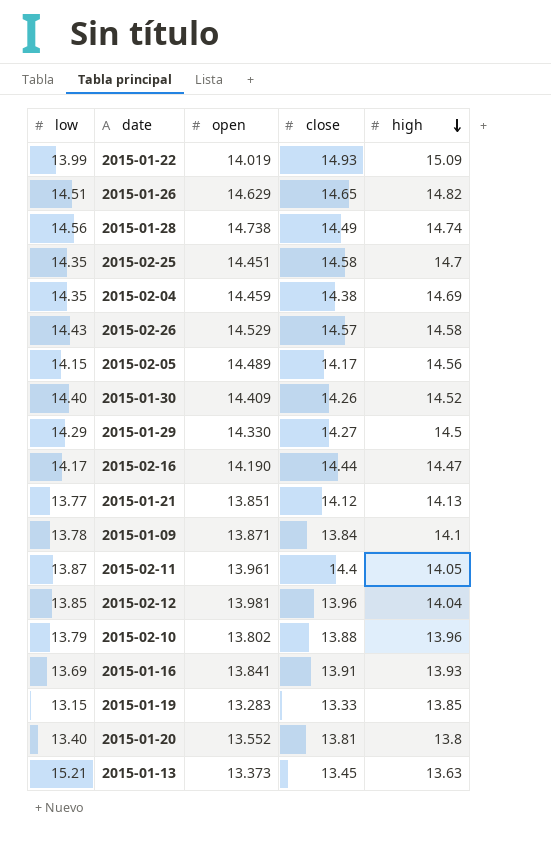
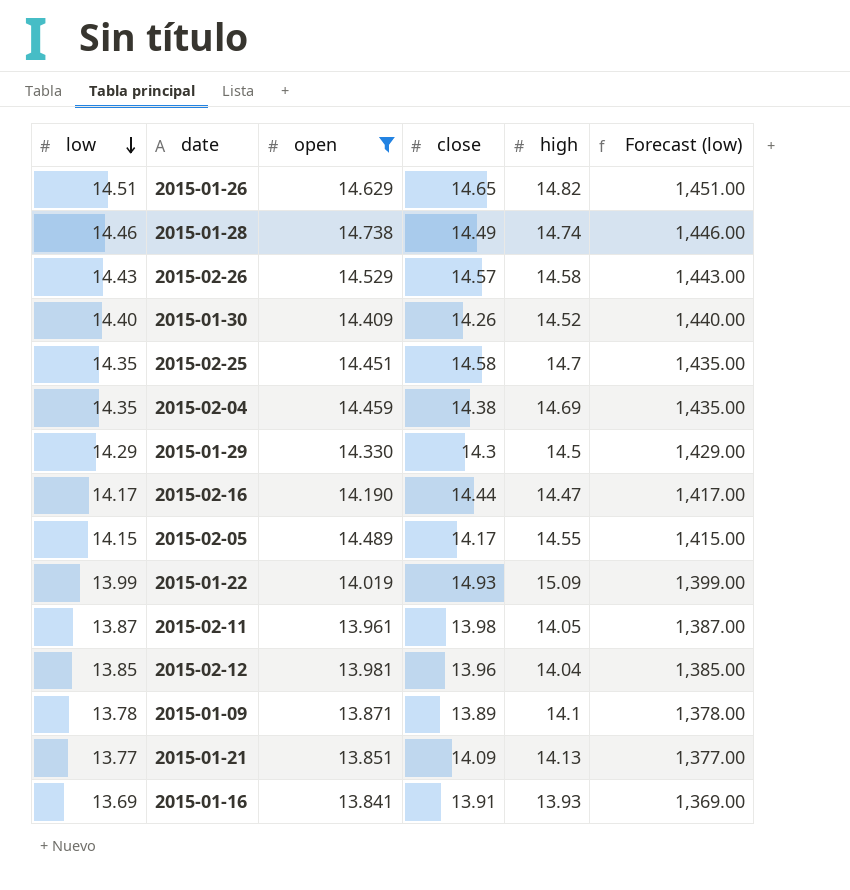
filter: none -> open >= 13.841
row order: high descending -> low descending
column Forecast (low) | formula: none -> [low] * 100
2015-01-28 | low: 14.56 -> 14.46
2015-01-29 | close: 14.27 -> 14.3
2015-02-05 | high: 14.56 -> 14.55
2015-02-11 | close: 14.4 -> 13.98
2015-01-09 | close: 13.84 -> 13.89
2015-01-21 | close: 14.12 -> 14.09

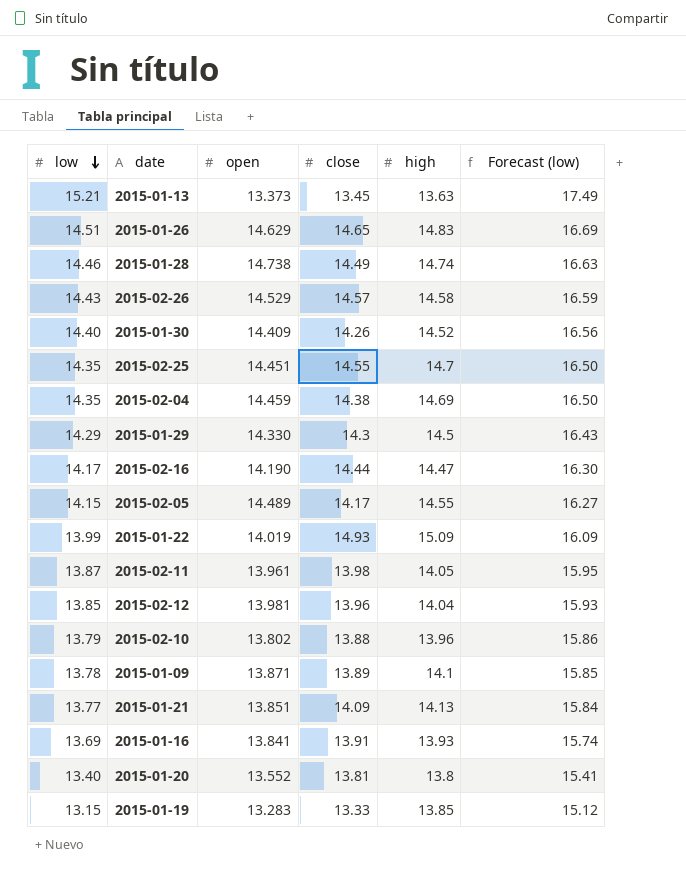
filter: open >= 13.841 -> none
column Forecast (low) | formula: [low] * 100 -> [low] * 1.15
2015-01-26 | high: 14.82 -> 14.83
2015-02-25 | close: 14.58 -> 14.55

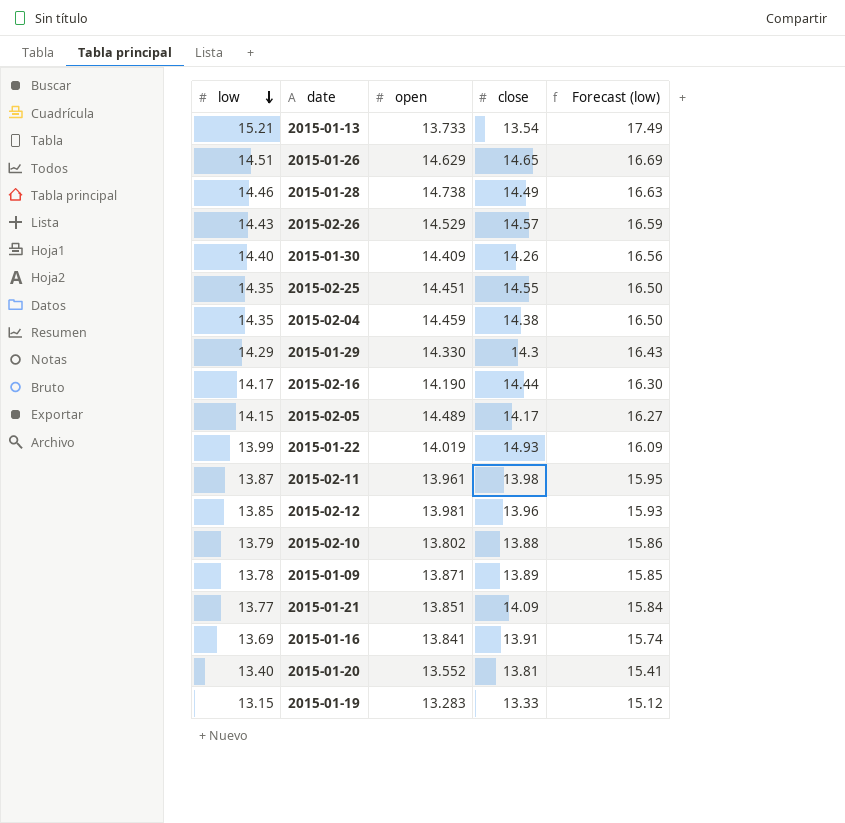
column high | position: 5 -> none
2015-01-13 | open: 13.373 -> 13.733
2015-01-13 | close: 13.45 -> 13.54

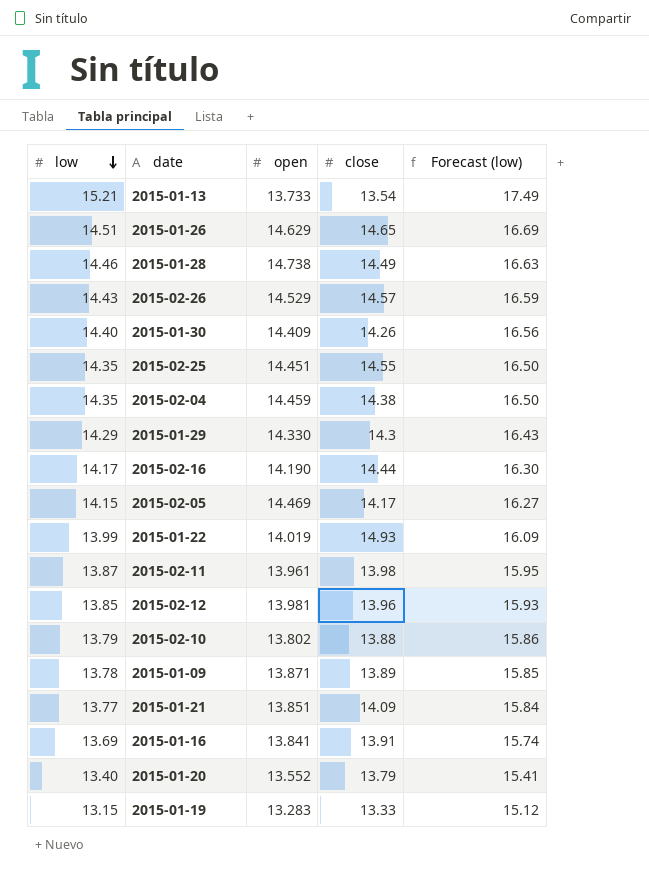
2015-02-05 | open: 14.489 -> 14.469
2015-01-20 | close: 13.81 -> 13.79

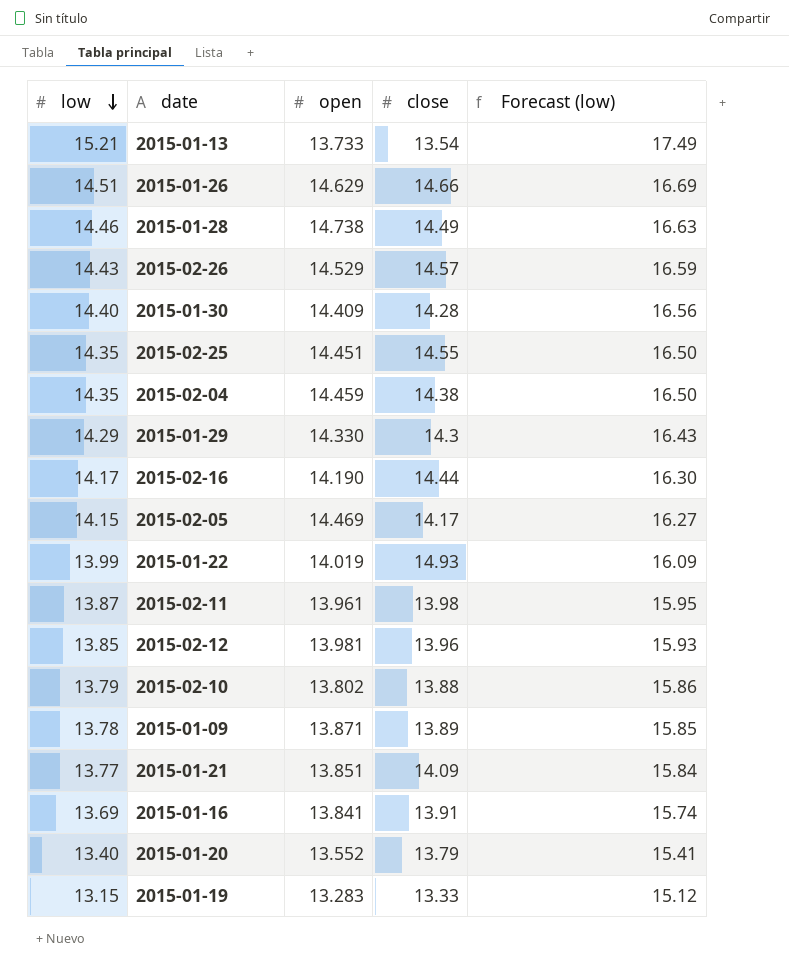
2015-01-26 | close: 14.65 -> 14.66
2015-01-30 | close: 14.26 -> 14.28

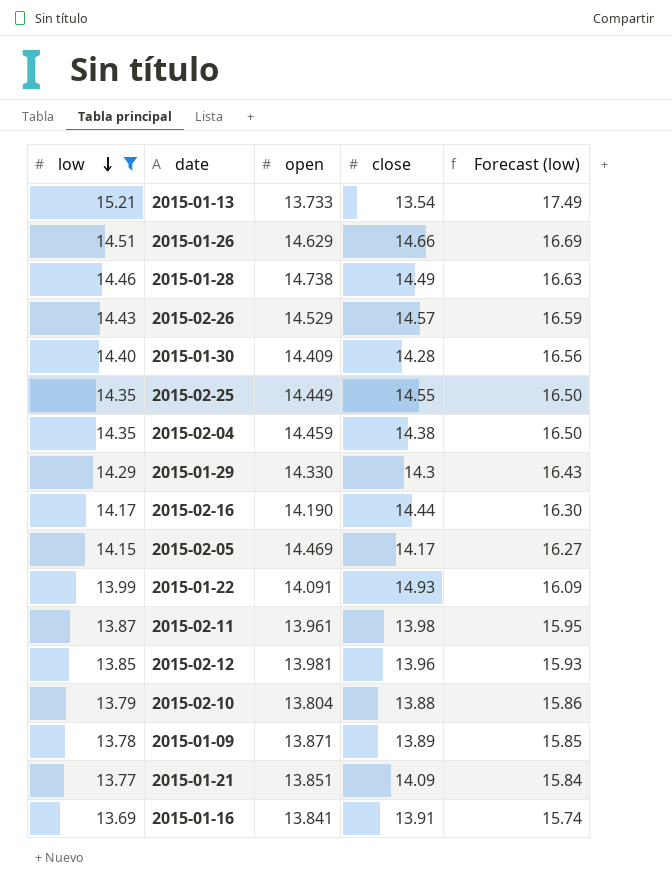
filter: none -> low >= 13.69
2015-02-25 | open: 14.451 -> 14.449
2015-01-22 | open: 14.019 -> 14.091
2015-02-10 | open: 13.802 -> 13.804

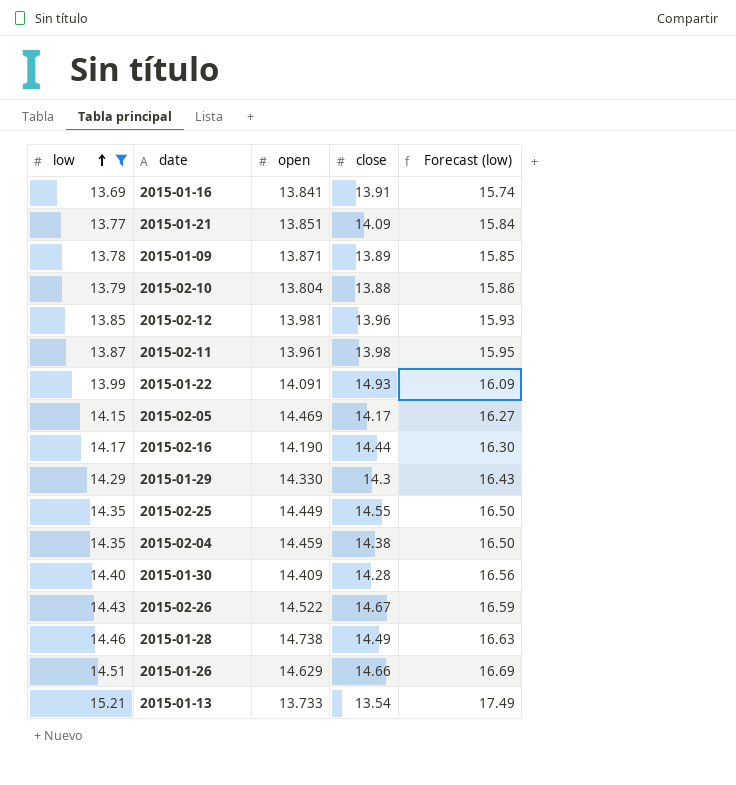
row order: low descending -> low ascending
2015-02-26 | open: 14.529 -> 14.522
2015-02-26 | close: 14.57 -> 14.67

